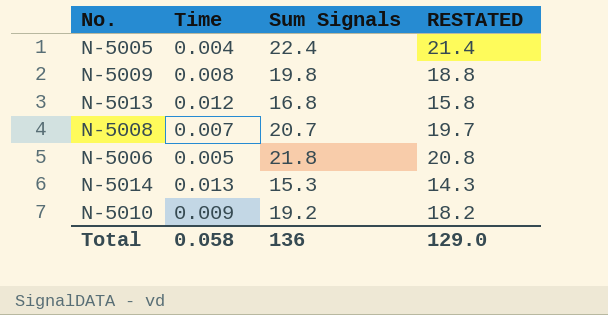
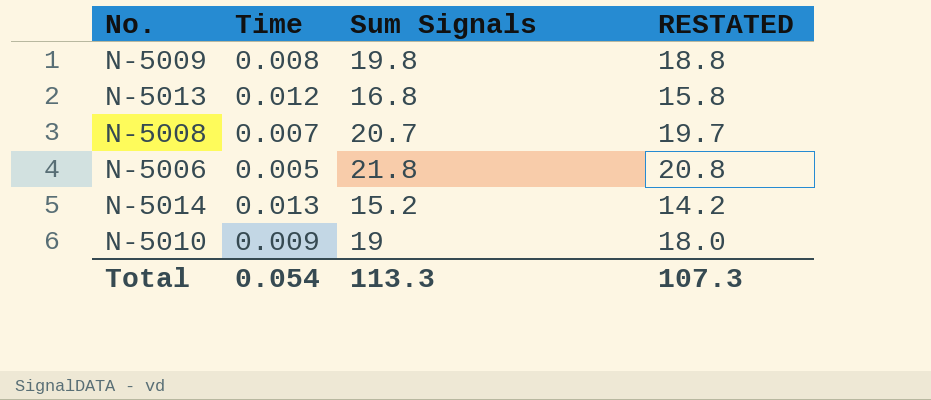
row N-5005: 0.004 | 22.4 | 21.4 -> none
N-5014 | Sum Signals: 15.3 -> 15.2
N-5014 | RESTATED: 14.3 -> 14.2
N-5010 | Sum Signals: 19.2 -> 19
N-5010 | RESTATED: 18.2 -> 18.0
Total | Time: 0.058 -> 0.054
Total | Sum Signals: 136 -> 113.3
Total | RESTATED: 129.0 -> 107.3

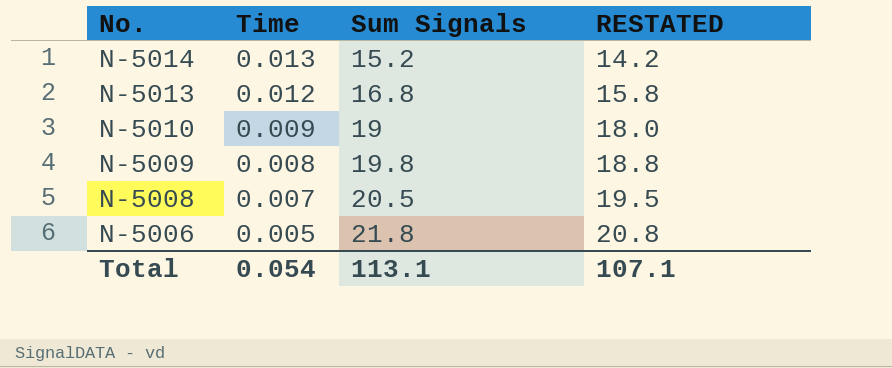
row order: none -> No. descending
N-5008 | Sum Signals: 20.7 -> 20.5
N-5008 | RESTATED: 19.7 -> 19.5
Total | Sum Signals: 113.3 -> 113.1
Total | RESTATED: 107.3 -> 107.1

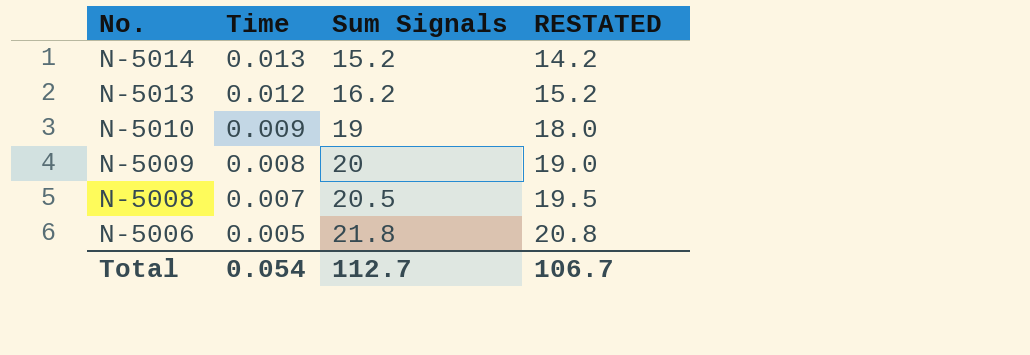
N-5013 | Sum Signals: 16.8 -> 16.2
N-5013 | RESTATED: 15.8 -> 15.2
N-5009 | Sum Signals: 19.8 -> 20
N-5009 | RESTATED: 18.8 -> 19.0
Total | Sum Signals: 113.1 -> 112.7
Total | RESTATED: 107.1 -> 106.7

